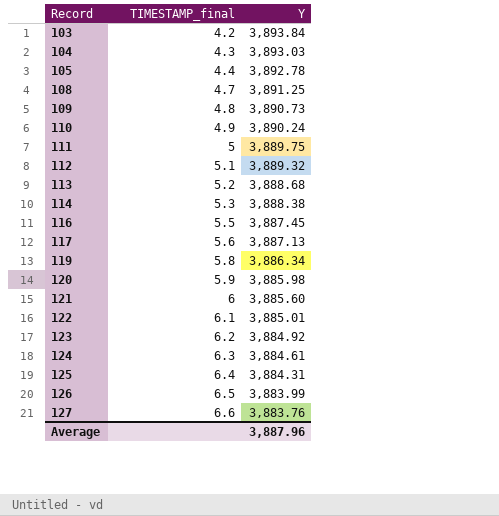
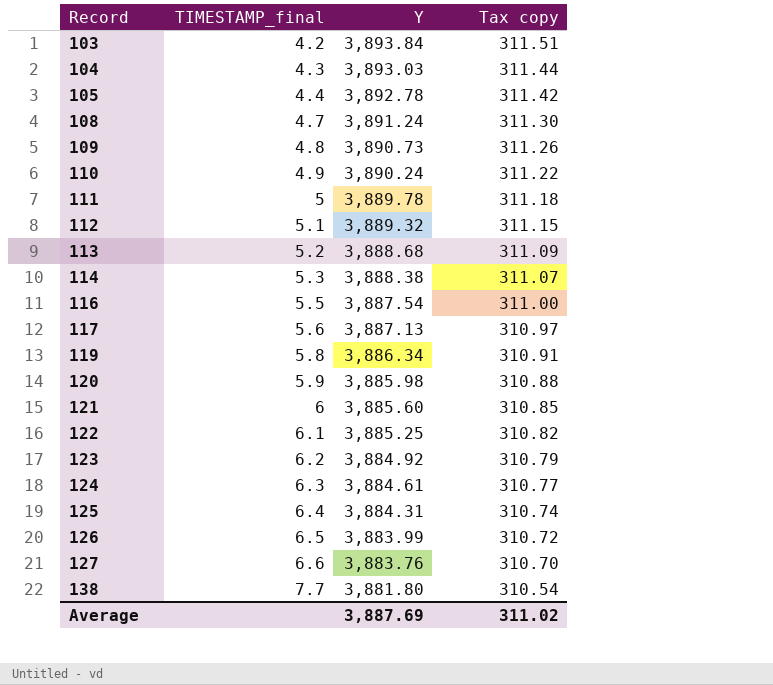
column Tax copy | formula: none -> [Y] * 0.08
108 | Y: 3,891.25 -> 3,891.24
111 | Y: 3,889.75 -> 3,889.78
116 | Y: 3,887.45 -> 3,887.54
122 | Y: 3,885.01 -> 3,885.25
row 138: none -> 7.7 | 3,881.80 | 310.54
Average | Y: 3,887.96 -> 3,887.69

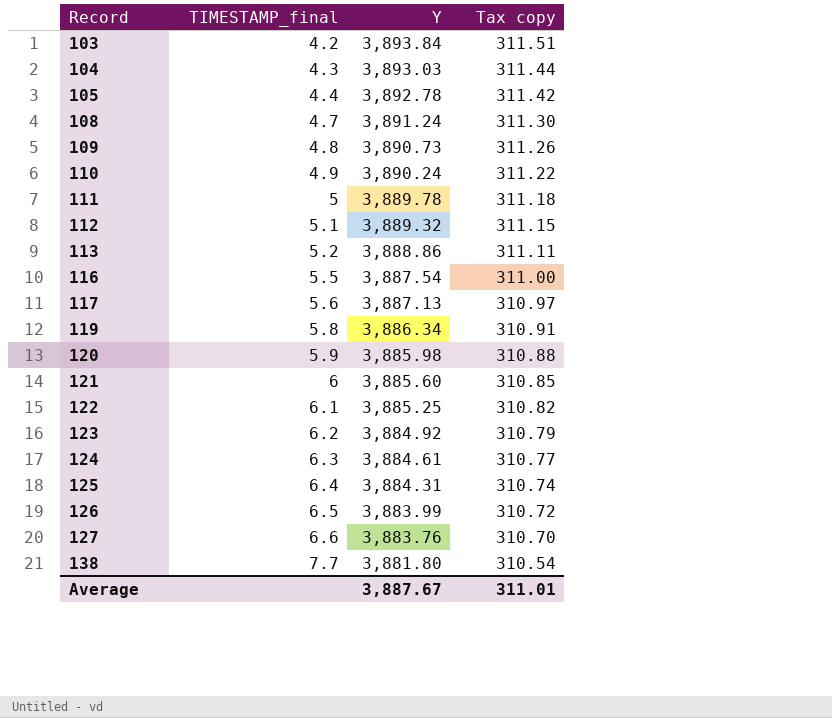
row 114: 5.3 | 3,888.38 | 311.07 -> none
113 | Y: 3,888.68 -> 3,888.86
113 | Tax copy: 311.09 -> 311.11
Average | Y: 3,887.69 -> 3,887.67
Average | Tax copy: 311.02 -> 311.01

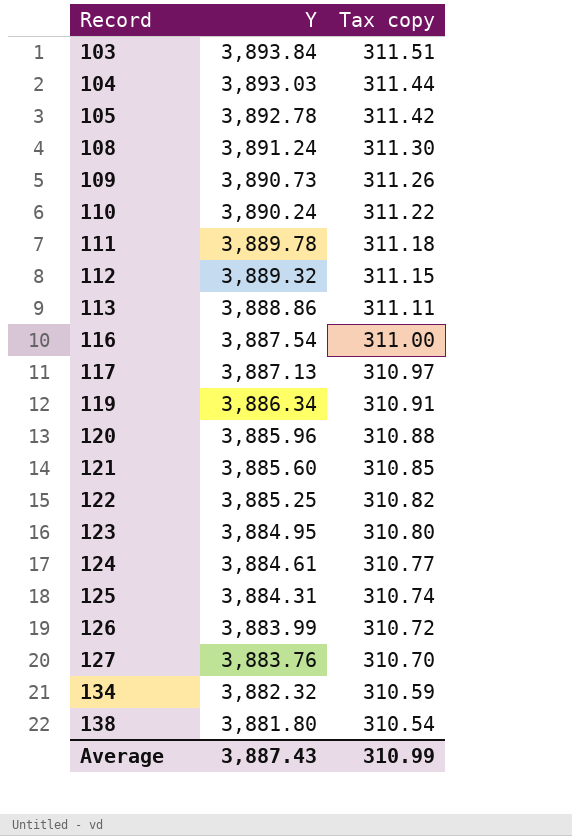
column TIMESTAMP_final | position: 2 -> none
120 | Y: 3,885.98 -> 3,885.96
123 | Y: 3,884.92 -> 3,884.95
123 | Tax copy: 310.79 -> 310.80
row 134: none -> 3,882.32 | 310.59
Average | Y: 3,887.67 -> 3,887.43
Average | Tax copy: 311.01 -> 310.99

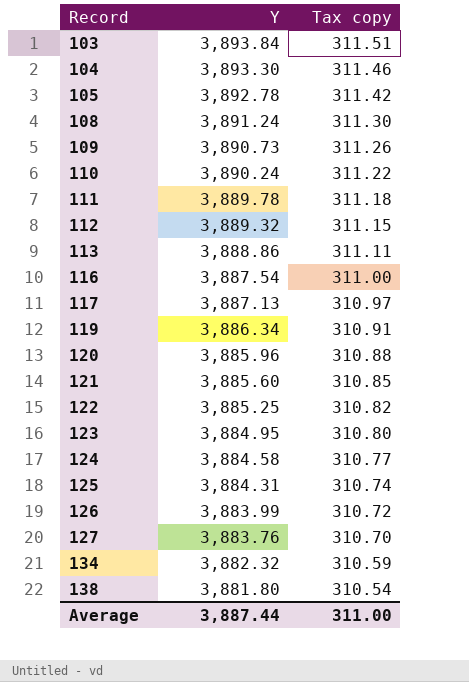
104 | Y: 3,893.03 -> 3,893.30
104 | Tax copy: 311.44 -> 311.46
124 | Y: 3,884.61 -> 3,884.58
Average | Y: 3,887.43 -> 3,887.44
Average | Tax copy: 310.99 -> 311.00

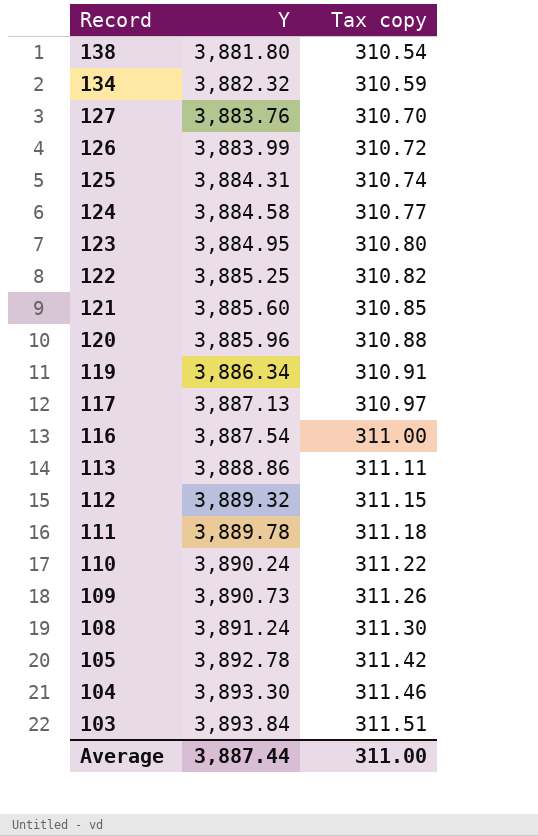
row order: Record ascending -> Record descending

